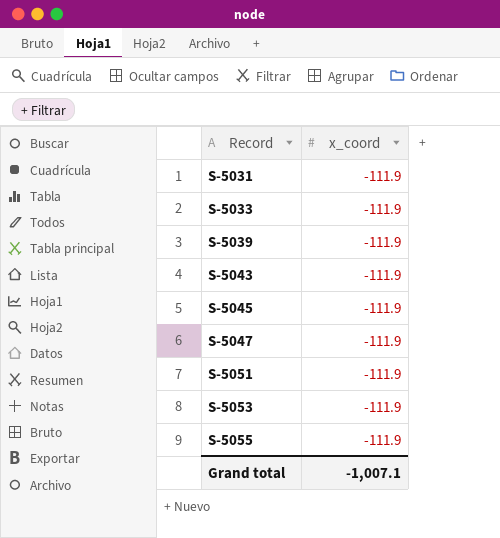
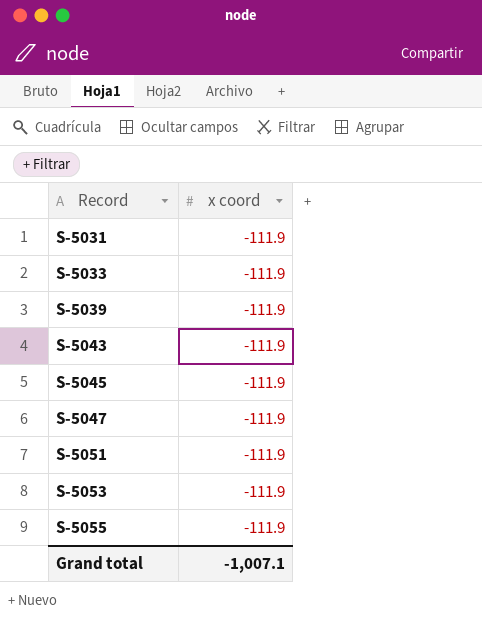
column name: x_coord -> x coord

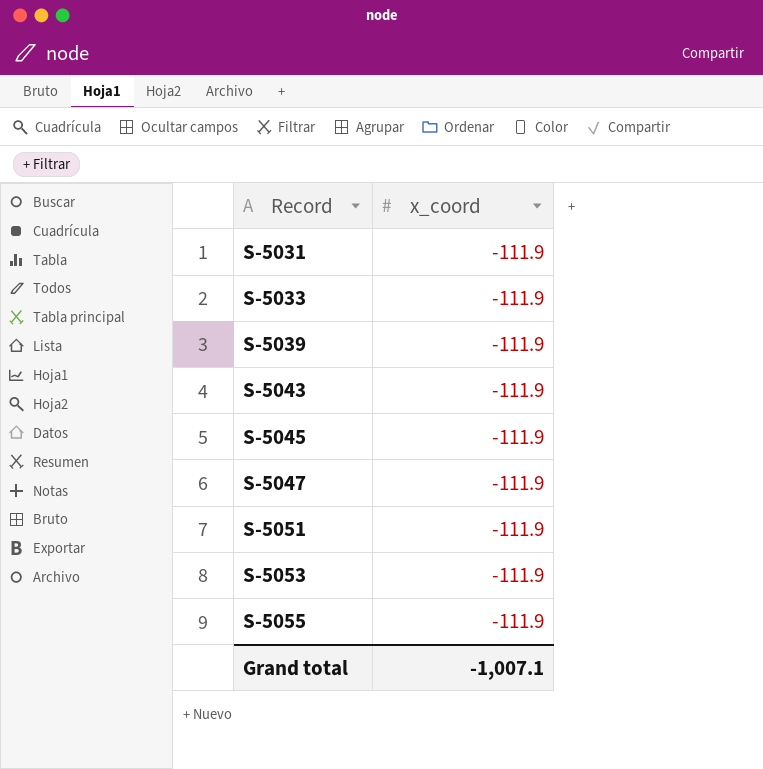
column name: x coord -> x_coord

